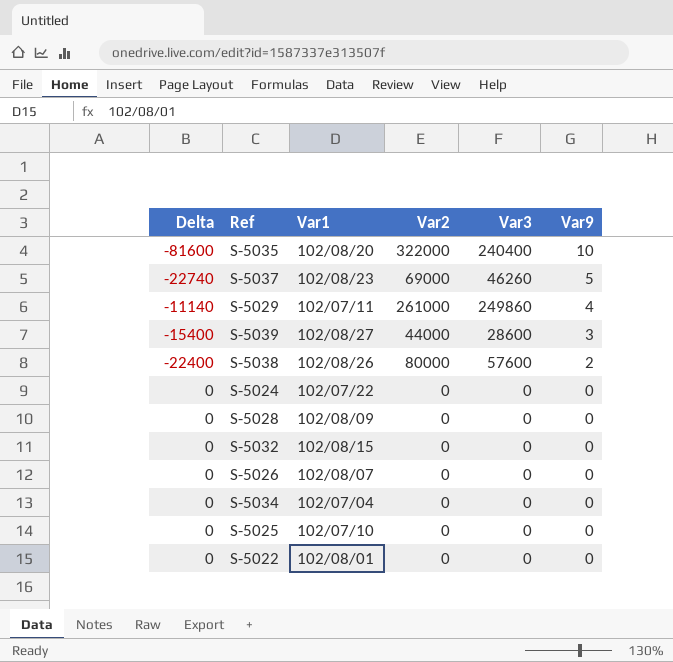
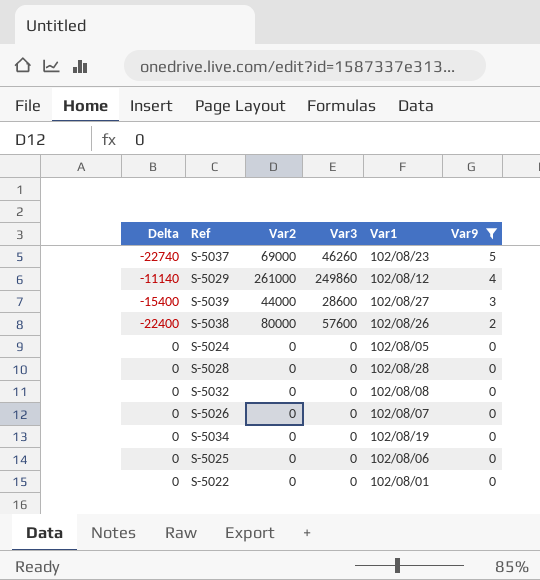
filter: none -> Var9 != 10
column Var1 | position: 3 -> 5
S-5029 | Var1: 102/07/11 -> 102/08/12
S-5024 | Var1: 102/07/22 -> 102/08/05
S-5028 | Var1: 102/08/09 -> 102/08/28
S-5032 | Var1: 102/08/15 -> 102/08/08
S-5034 | Var1: 102/07/04 -> 102/08/19
S-5025 | Var1: 102/07/10 -> 102/08/06

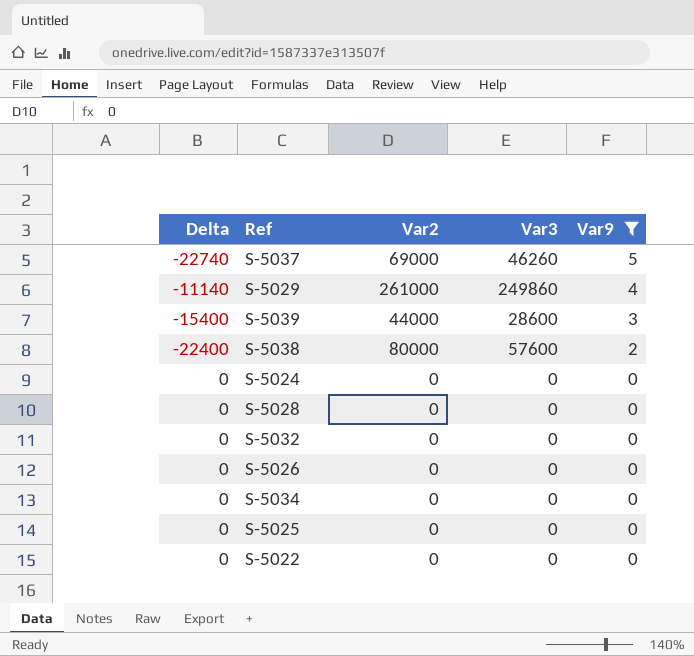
column Var1 | position: 5 -> none

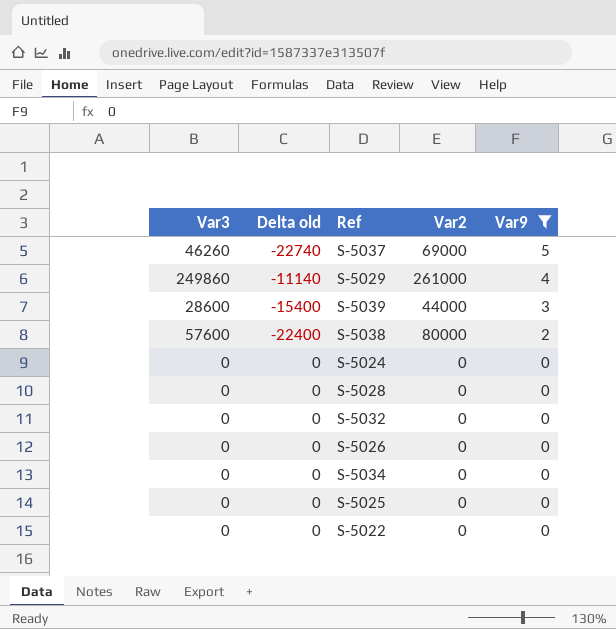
column Var3 | position: 4 -> 1
column name: Delta -> Delta old

